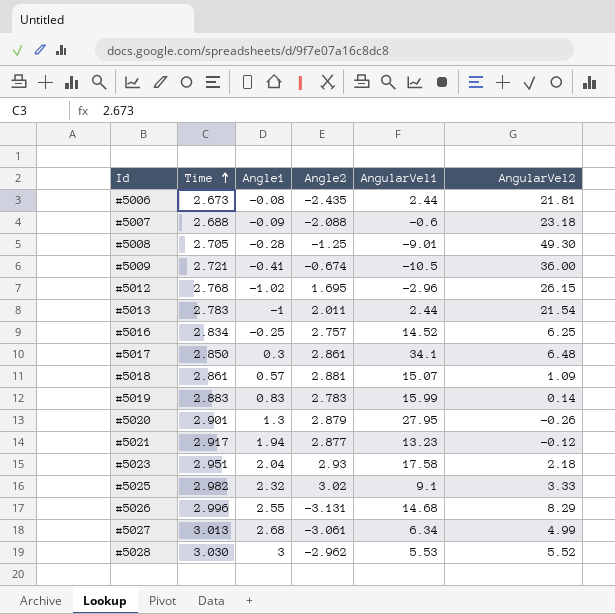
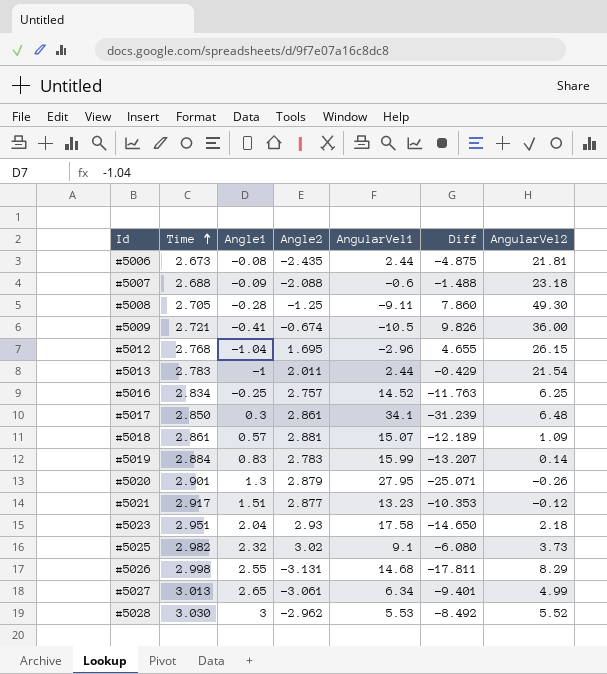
column Diff | formula: none -> [Angle2] - [AngularVel1]
#5008 | AngularVel1: -9.01 -> -9.11
#5012 | Angle1: -1.02 -> -1.04
#5019 | Time: 2.883 -> 2.884
#5021 | Angle1: 1.94 -> 1.51
#5025 | AngularVel2: 3.33 -> 3.73
#5026 | Time: 2.996 -> 2.998
#5027 | Angle1: 2.68 -> 2.65

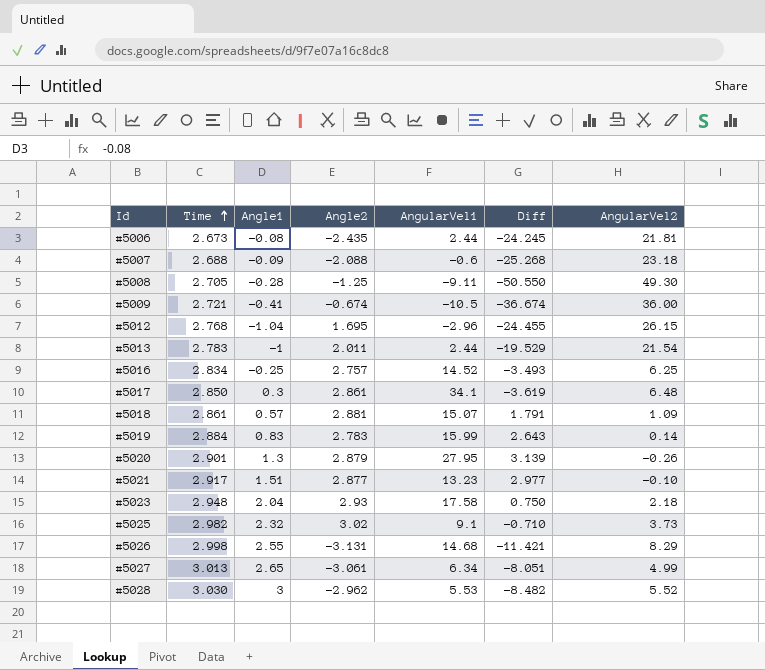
column Diff | formula: [Angle2] - [AngularVel1] -> [Angle2] - [AngularVel2]
#5021 | AngularVel2: -0.12 -> -0.10
#5023 | Time: 2.951 -> 2.948

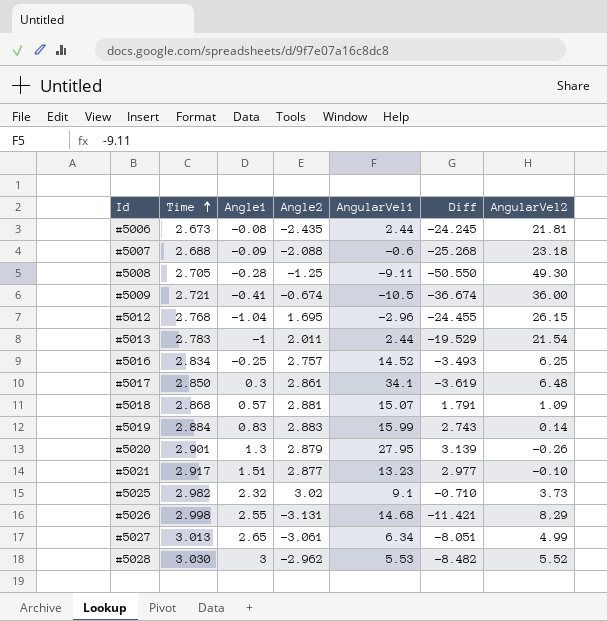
row #5023: 2.948 | 2.04 | 2.93 | 17.58 | 0.750 | 2.18 -> none
#5018 | Time: 2.861 -> 2.868
#5019 | Angle2: 2.783 -> 2.883
#5019 | Diff: 2.643 -> 2.743

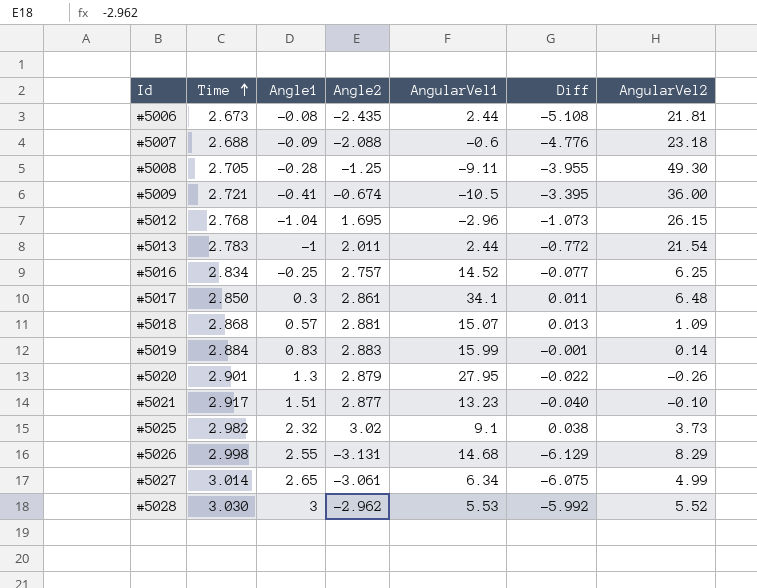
column Diff | formula: [Angle2] - [AngularVel2] -> [Angle2] - [Time]
#5027 | Time: 3.013 -> 3.014

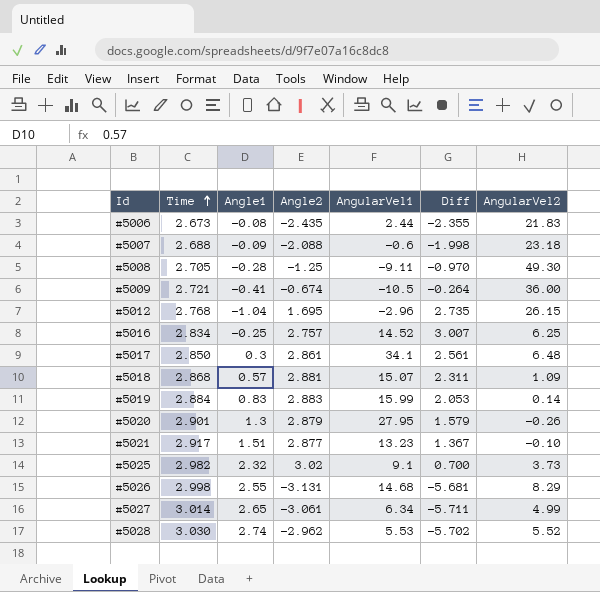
column Diff | formula: [Angle2] - [Time] -> [Angle2] - [Angle1]
row #5013: 2.783 | -1 | 2.011 | 2.44 | -0.772 | 21.54 -> none
#5006 | AngularVel2: 21.81 -> 21.83
#5028 | Angle1: 3 -> 2.74

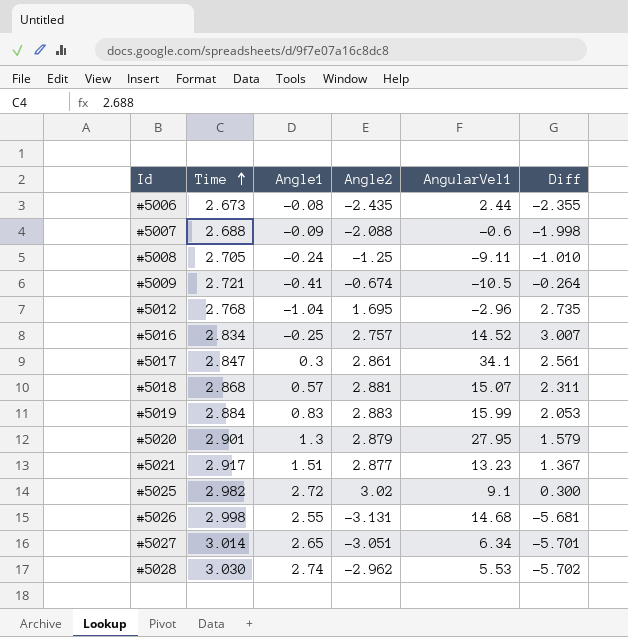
column AngularVel2 | position: 7 -> none
#5008 | Angle1: -0.28 -> -0.24
#5008 | Diff: -0.970 -> -1.010
#5017 | Time: 2.850 -> 2.847
#5025 | Angle1: 2.32 -> 2.72
#5025 | Diff: 0.700 -> 0.300
#5027 | Angle2: -3.061 -> -3.051
#5027 | Diff: -5.711 -> -5.701

